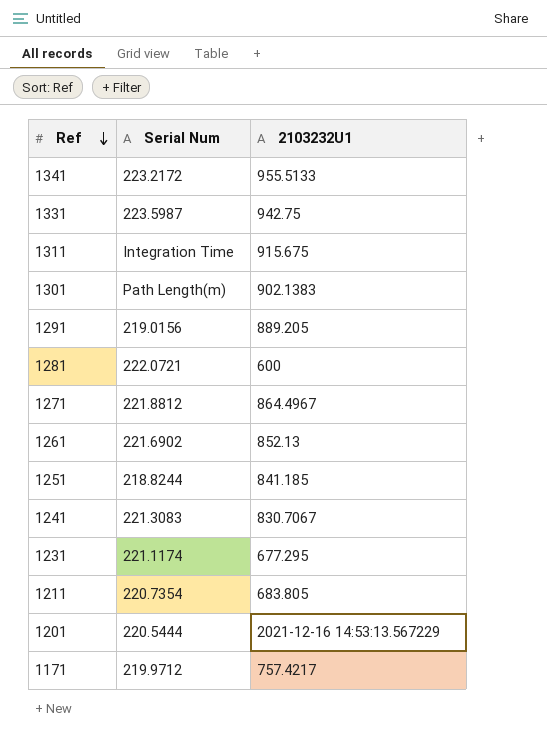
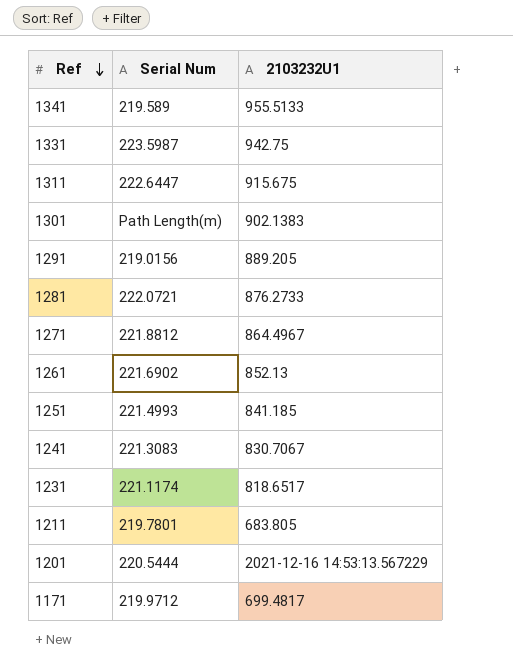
1341 | Serial Num: 223.2172 -> 219.589
1311 | Serial Num: Integration Time -> 222.6447
1281 | 2103232U1: 600 -> 876.2733
1251 | Serial Num: 218.8244 -> 221.4993
1231 | 2103232U1: 677.295 -> 818.6517
1211 | Serial Num: 220.7354 -> 219.7801
1171 | 2103232U1: 757.4217 -> 699.4817

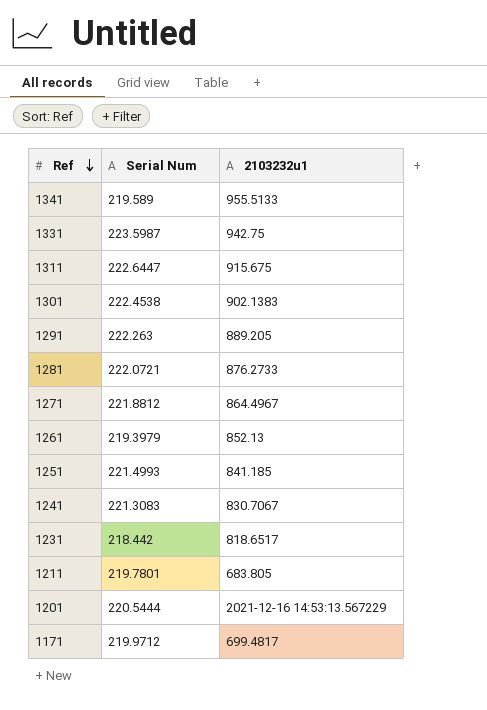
column name: 2103232U1 -> 2103232u1
1301 | Serial Num: Path Length(m) -> 222.4538
1291 | Serial Num: 219.0156 -> 222.263
1261 | Serial Num: 221.6902 -> 219.3979
1231 | Serial Num: 221.1174 -> 218.442

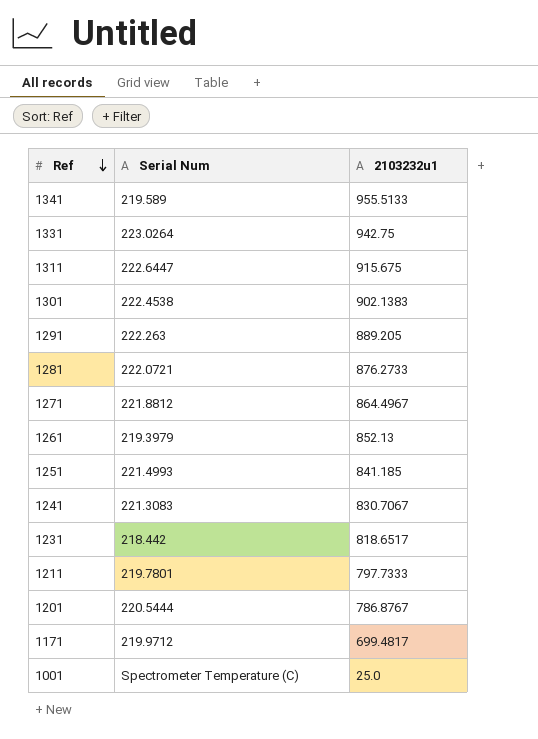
1331 | Serial Num: 223.5987 -> 223.0264
1211 | 2103232u1: 683.805 -> 797.7333
1201 | 2103232u1: 2021-12-16 14:53:13.567229 -> 786.8767
row 1001: none -> Spectrometer Temperature (C) | 25.0

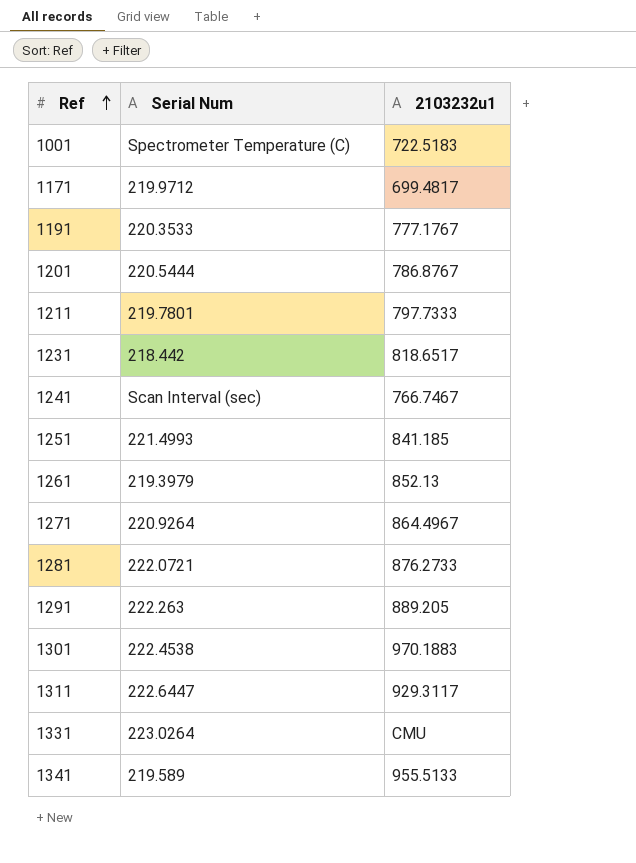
row order: Ref descending -> Ref ascending
1001 | 2103232u1: 25.0 -> 722.5183
row 1191: none -> 220.3533 | 777.1767
1241 | Serial Num: 221.3083 -> Scan Interval (sec)
1241 | 2103232u1: 830.7067 -> 766.7467
1271 | Serial Num: 221.8812 -> 220.9264
1301 | 2103232u1: 902.1383 -> 970.1883
1311 | 2103232u1: 915.675 -> 929.3117
1331 | 2103232u1: 942.75 -> CMU

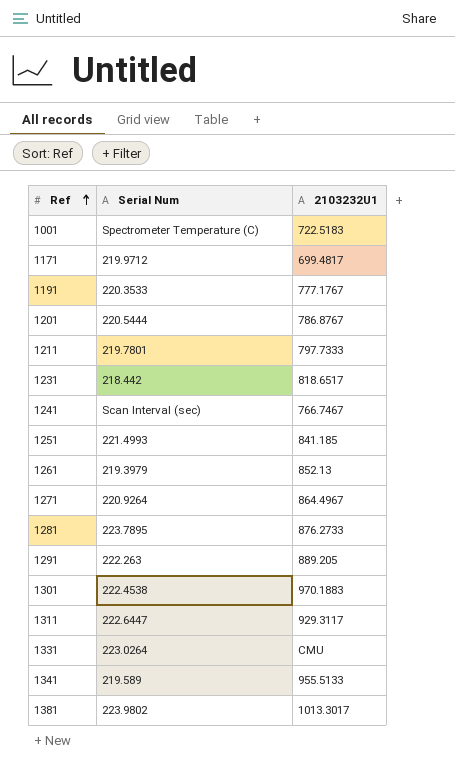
column name: 2103232u1 -> 2103232U1
1281 | Serial Num: 222.0721 -> 223.7895
row 1381: none -> 223.9802 | 1013.3017

